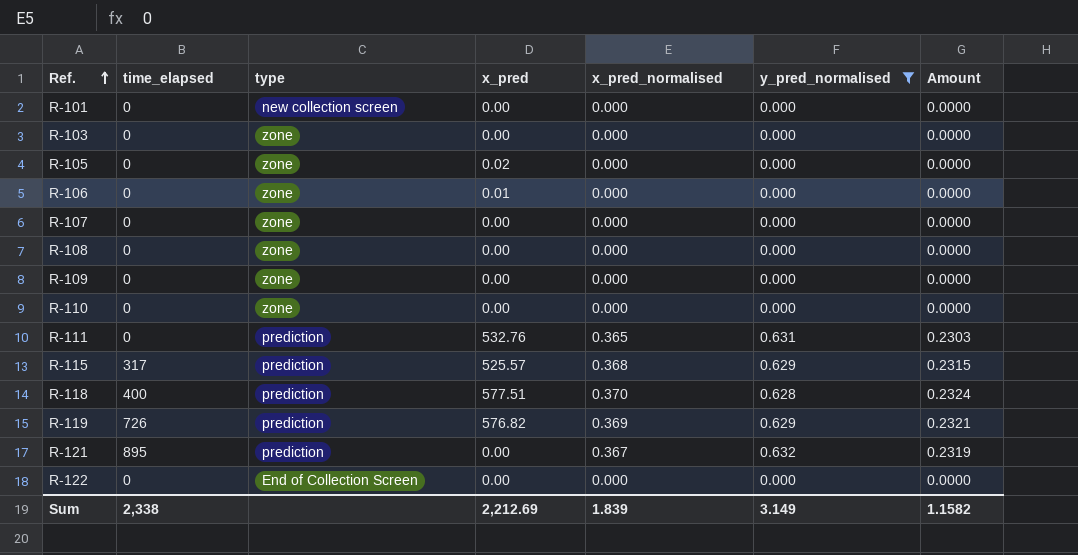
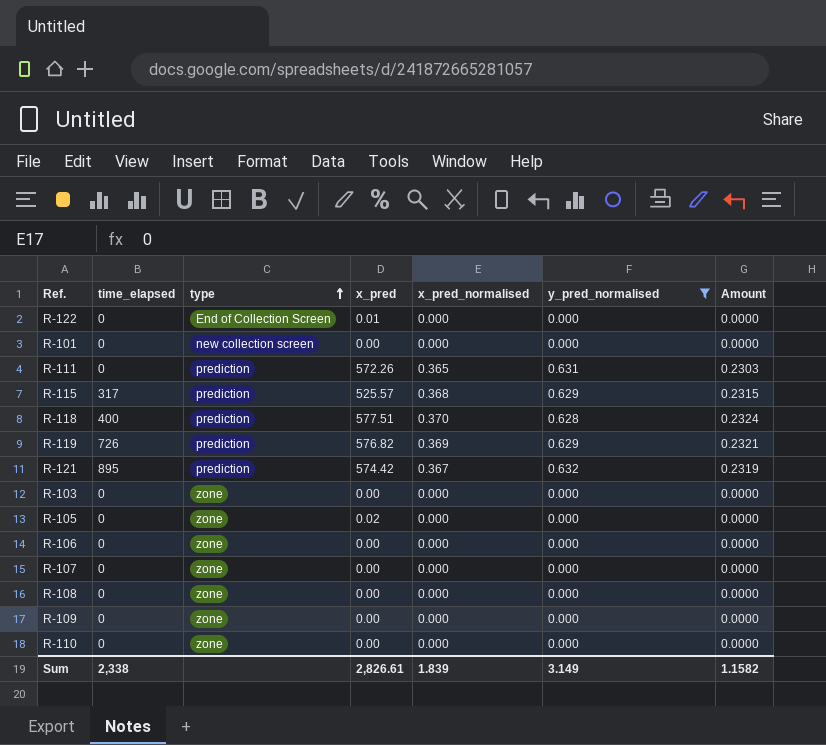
row order: Ref. ascending -> type ascending
R-122 | x_pred: 0.00 -> 0.01
R-111 | x_pred: 532.76 -> 572.26
R-121 | x_pred: 0.00 -> 574.42
R-106 | x_pred: 0.01 -> 0.00
Sum | x_pred: 2,212.69 -> 2,826.61

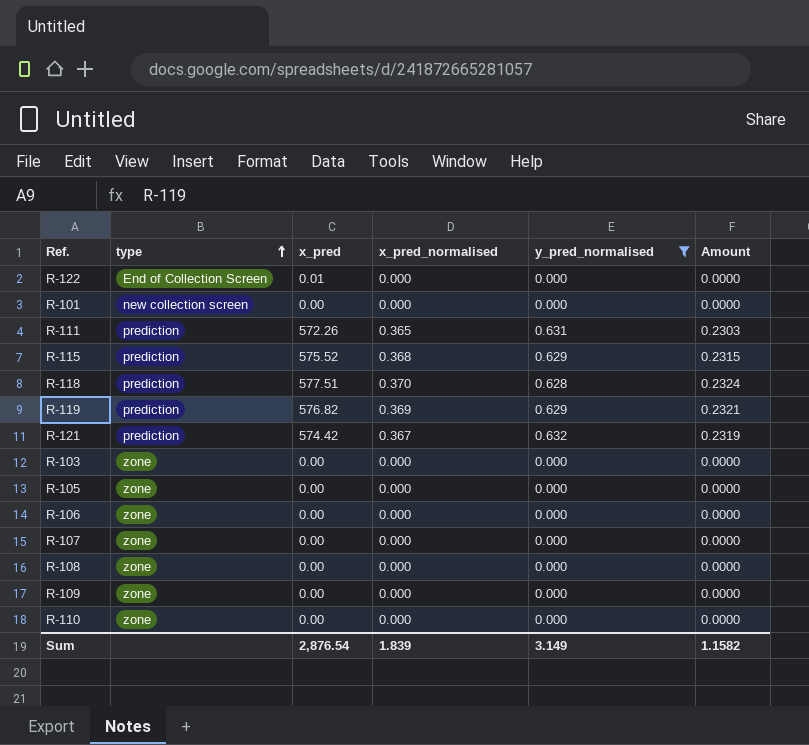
column time_elapsed | position: 2 -> none
R-115 | x_pred: 525.57 -> 575.52
R-105 | x_pred: 0.02 -> 0.00
Sum | x_pred: 2,826.61 -> 2,876.54

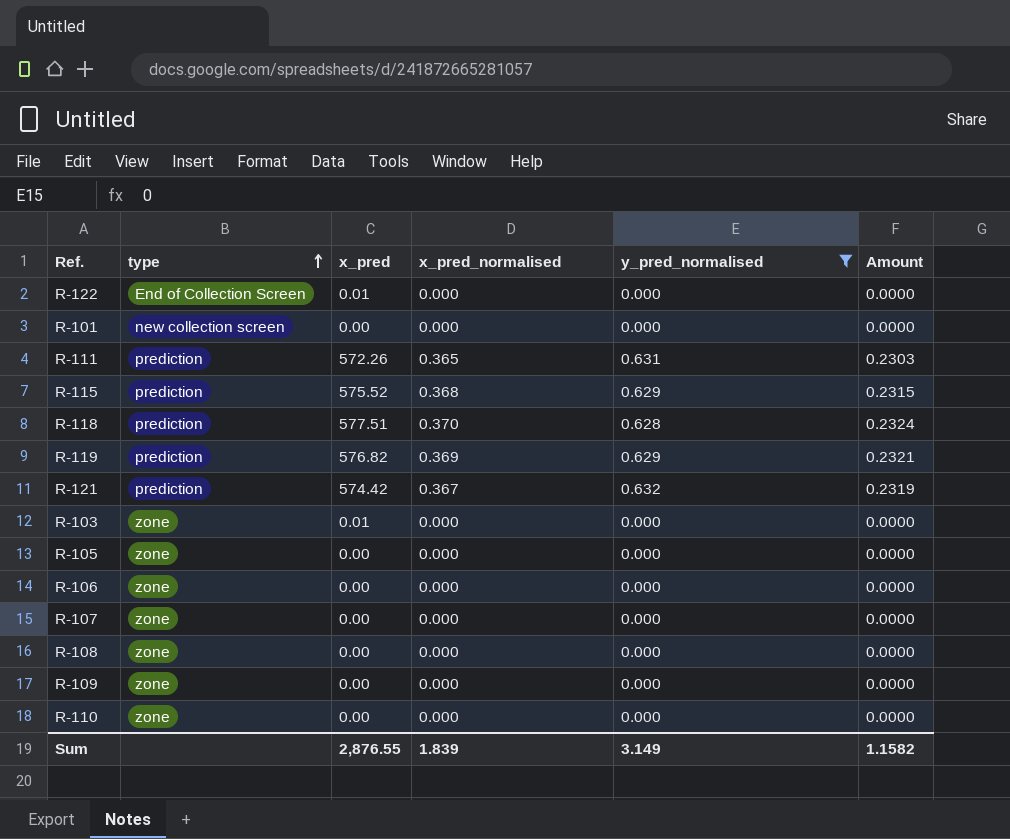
R-103 | x_pred: 0.00 -> 0.01
Sum | x_pred: 2,876.54 -> 2,876.55

